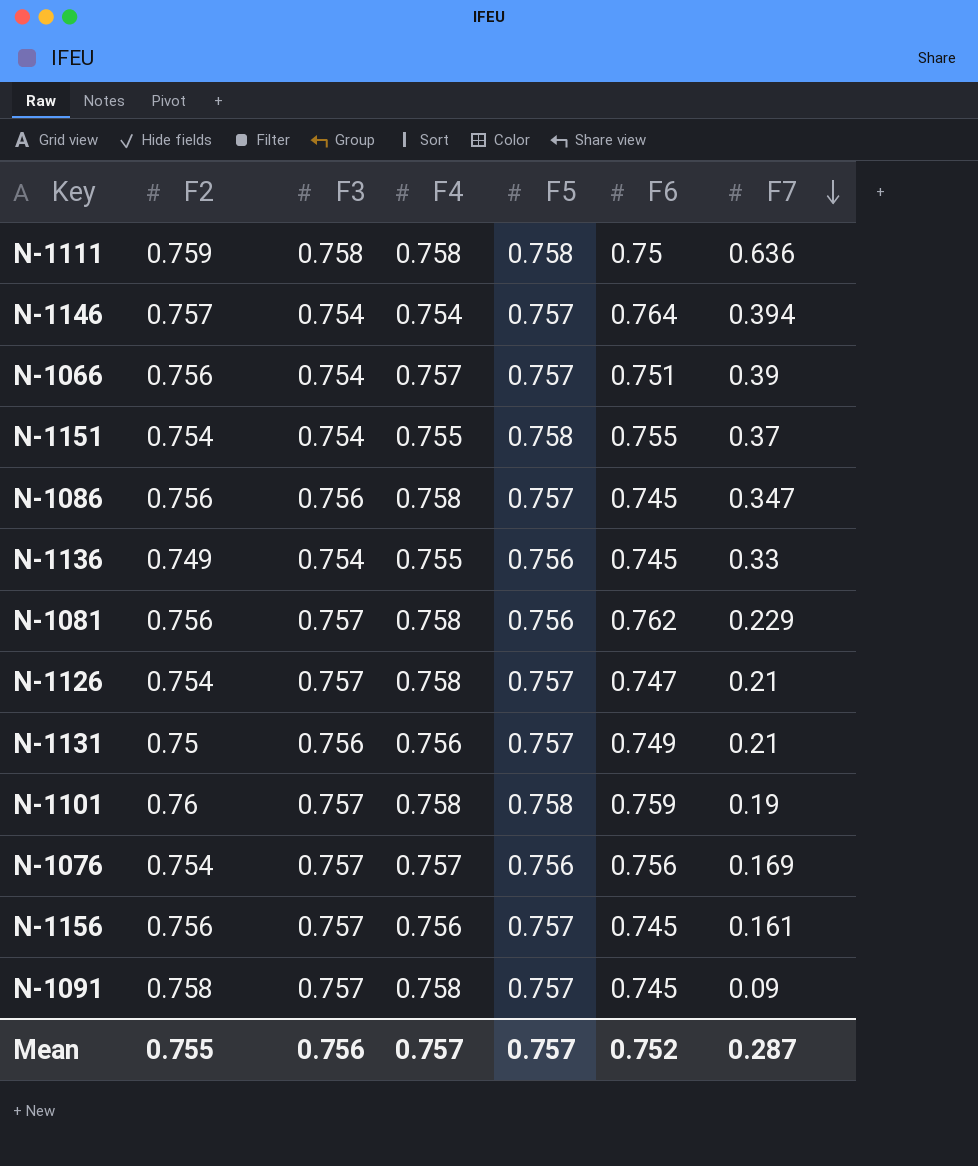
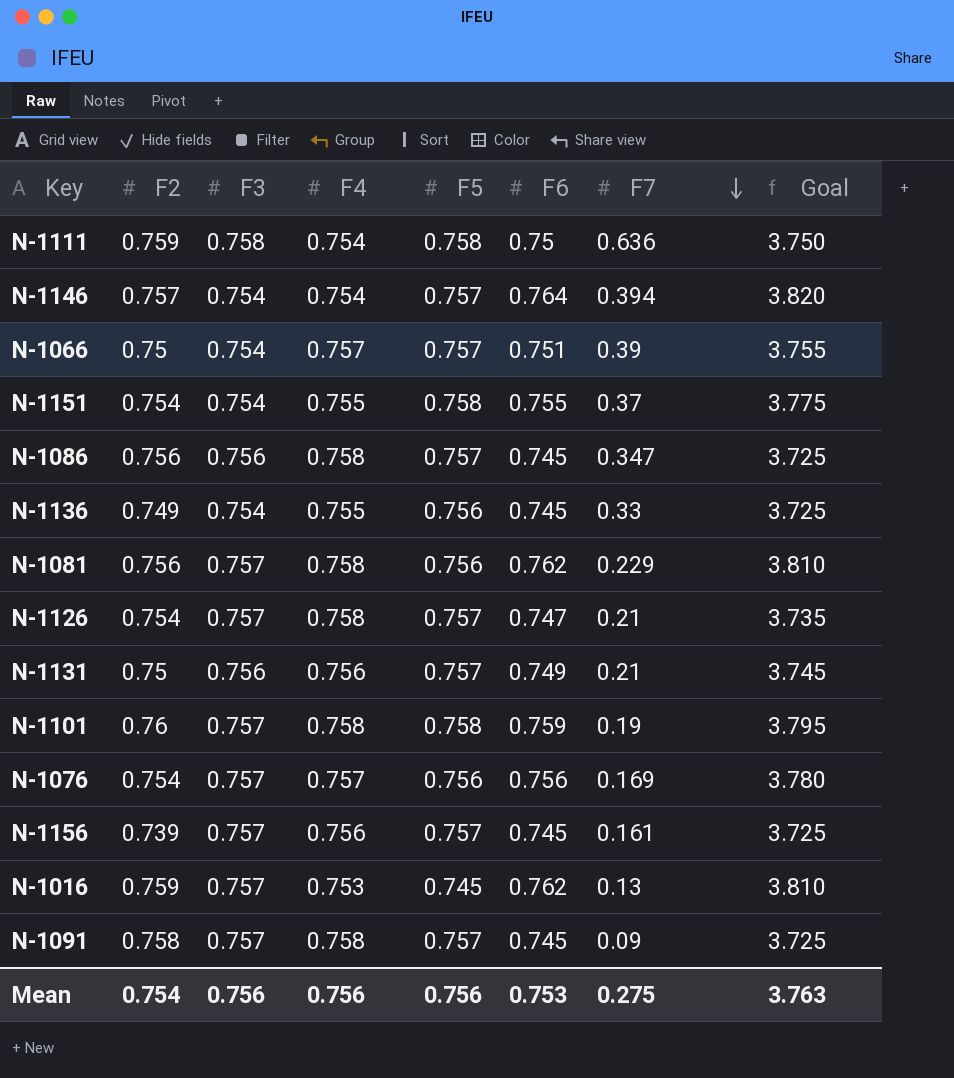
column Goal | formula: none -> [F6] * 5
N-1111 | F4: 0.758 -> 0.754
N-1066 | F2: 0.756 -> 0.75
N-1156 | F2: 0.756 -> 0.739
row N-1016: none -> 0.759 | 0.757 | 0.753 | 0.745 | 0.762 | 0.13 | 3.810
Mean | F2: 0.755 -> 0.754
Mean | F4: 0.757 -> 0.756
Mean | F5: 0.757 -> 0.756
Mean | F6: 0.752 -> 0.753
Mean | F7: 0.287 -> 0.275

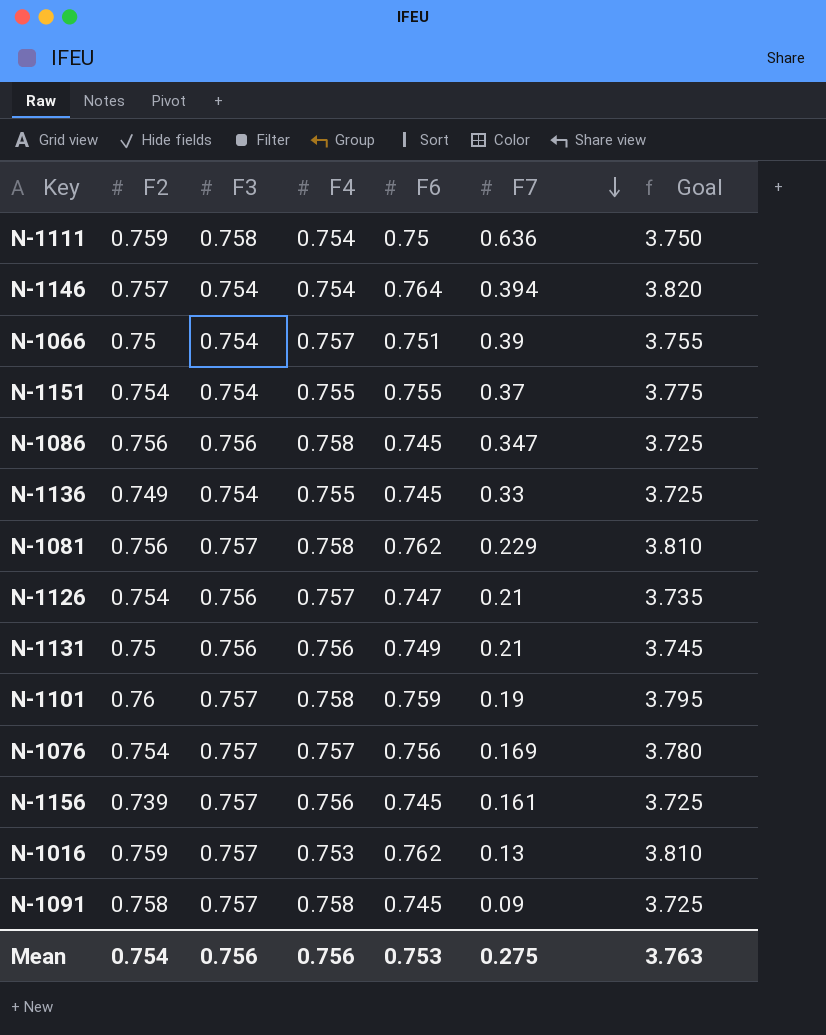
column F5 | position: 5 -> none
N-1126 | F3: 0.757 -> 0.756
N-1126 | F4: 0.758 -> 0.757

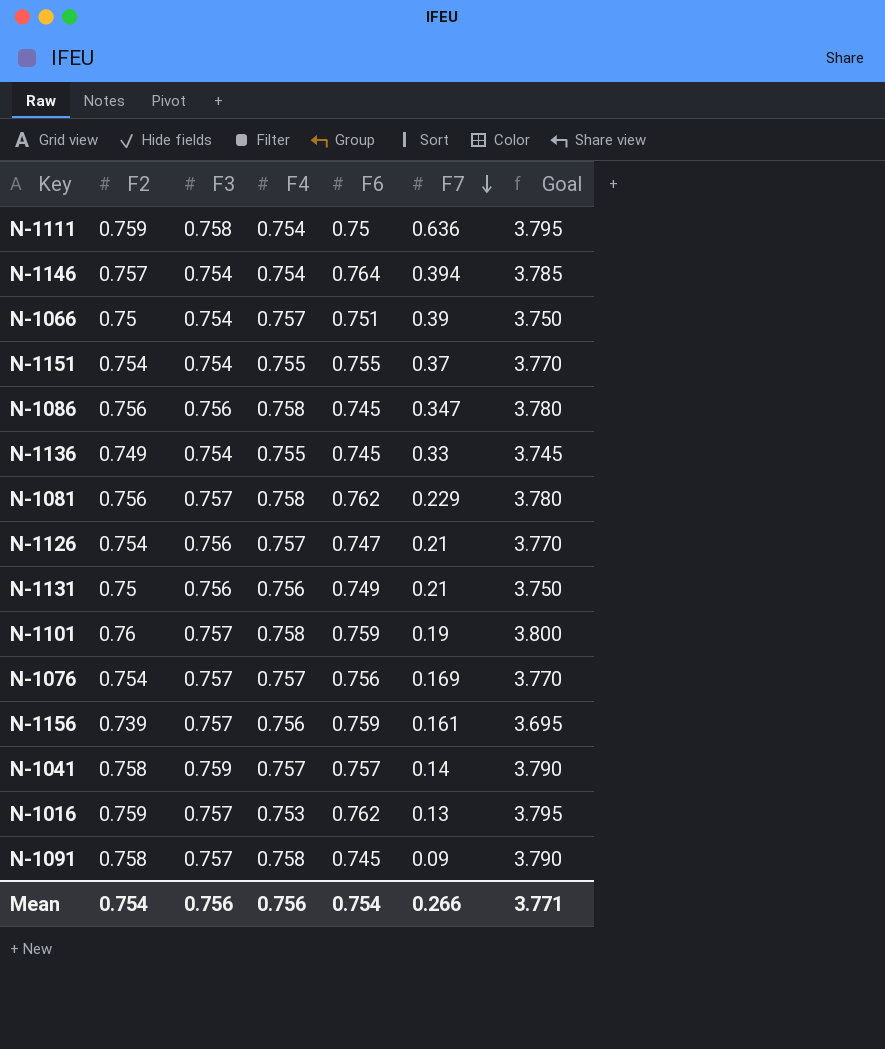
column Goal | formula: [F6] * 5 -> [F2] * 5
N-1156 | F6: 0.745 -> 0.759
row N-1041: none -> 0.758 | 0.759 | 0.757 | 0.757 | 0.14 | 3.790
Mean | F6: 0.753 -> 0.754
Mean | F7: 0.275 -> 0.266
Mean | Goal: 3.763 -> 3.771

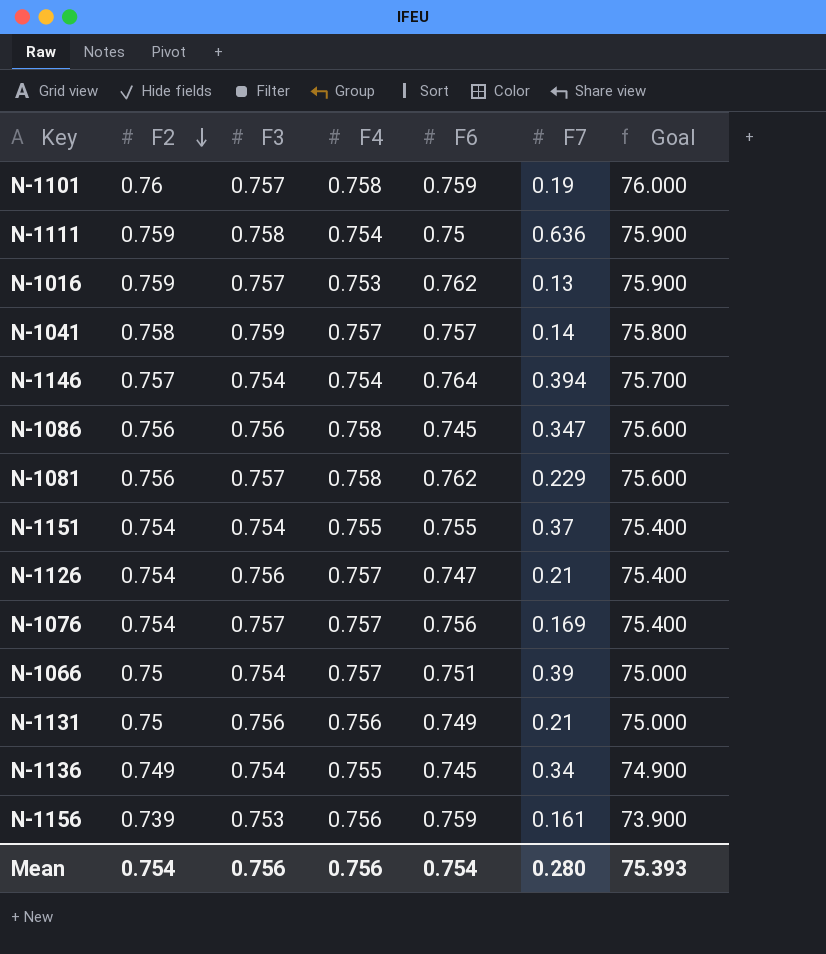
row order: F7 descending -> F2 descending
column Goal | formula: [F2] * 5 -> [F2] * 100
row N-1091: 0.758 | 0.757 | 0.758 | 0.745 | 0.09 | 3.790 -> none
N-1136 | F7: 0.33 -> 0.34
N-1156 | F3: 0.757 -> 0.753
Mean | F7: 0.266 -> 0.280
Mean | Goal: 3.771 -> 75.393

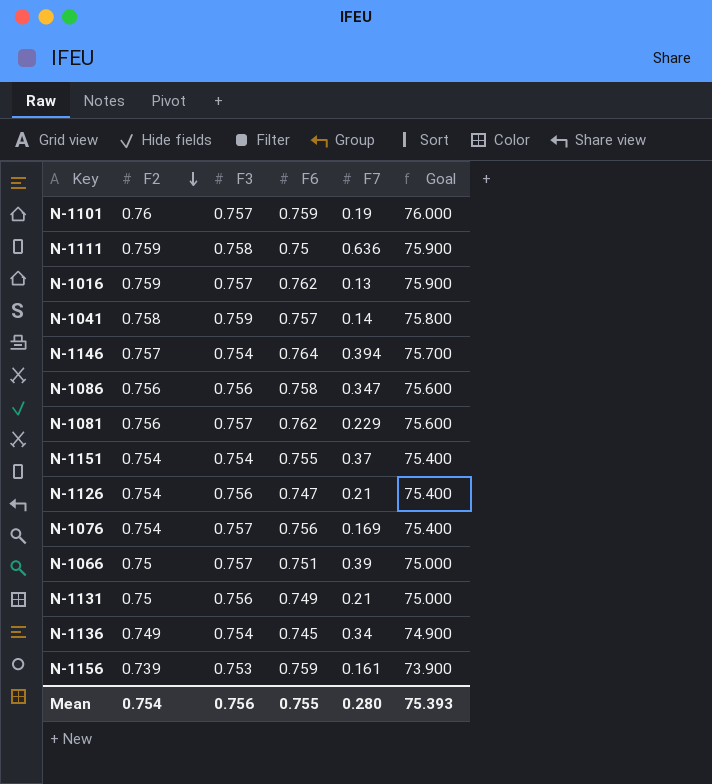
column F4 | position: 4 -> none
N-1086 | F6: 0.745 -> 0.758
N-1066 | F3: 0.754 -> 0.757
Mean | F6: 0.754 -> 0.755

